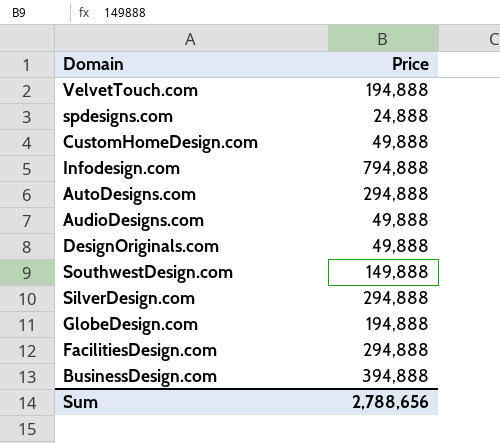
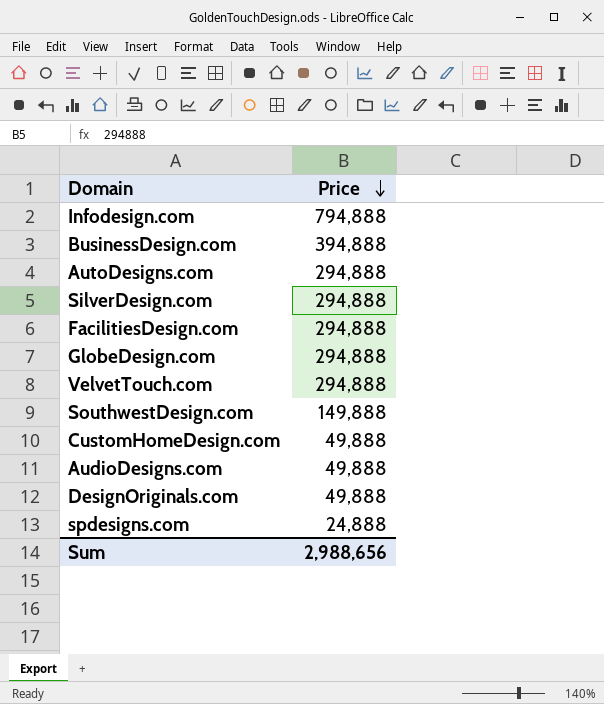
row order: none -> Price descending
GlobeDesign.com | Price: 194,888 -> 294,888
VelvetTouch.com | Price: 194,888 -> 294,888
Sum | Price: 2,788,656 -> 2,988,656

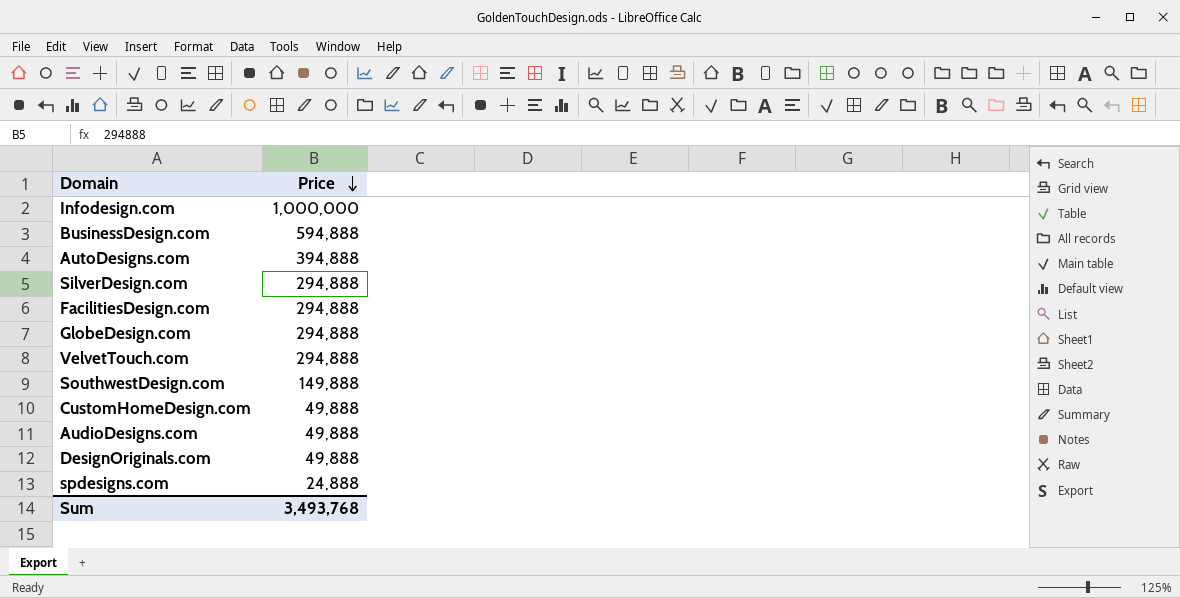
Infodesign.com | Price: 794,888 -> 1,000,000
BusinessDesign.com | Price: 394,888 -> 594,888
AutoDesigns.com | Price: 294,888 -> 394,888
Sum | Price: 2,988,656 -> 3,493,768

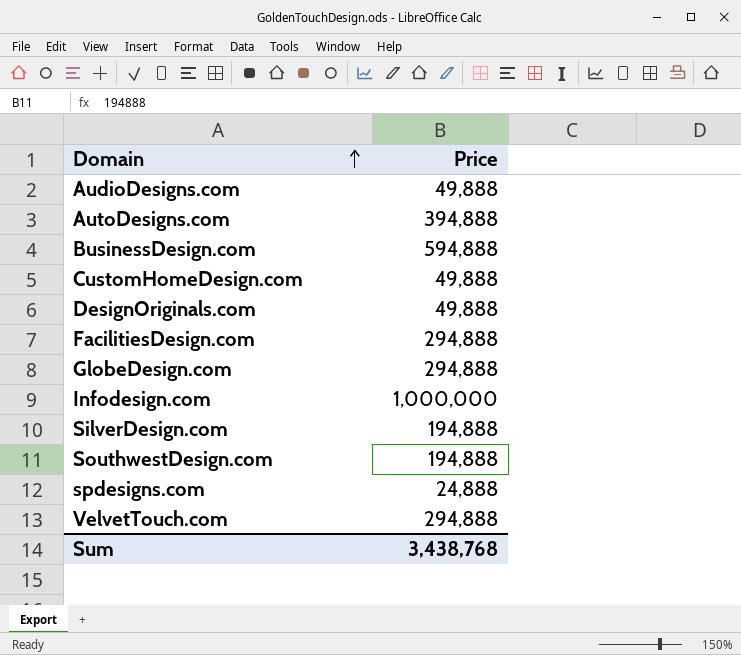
row order: Price descending -> Domain ascending
SilverDesign.com | Price: 294,888 -> 194,888
SouthwestDesign.com | Price: 149,888 -> 194,888
Sum | Price: 3,493,768 -> 3,438,768

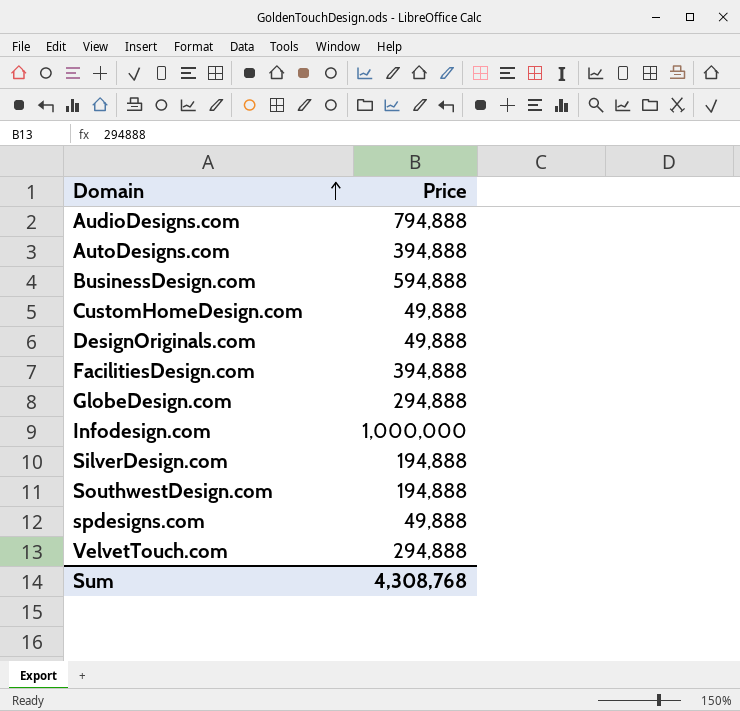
AudioDesigns.com | Price: 49,888 -> 794,888
FacilitiesDesign.com | Price: 294,888 -> 394,888
spdesigns.com | Price: 24,888 -> 49,888
Sum | Price: 3,438,768 -> 4,308,768

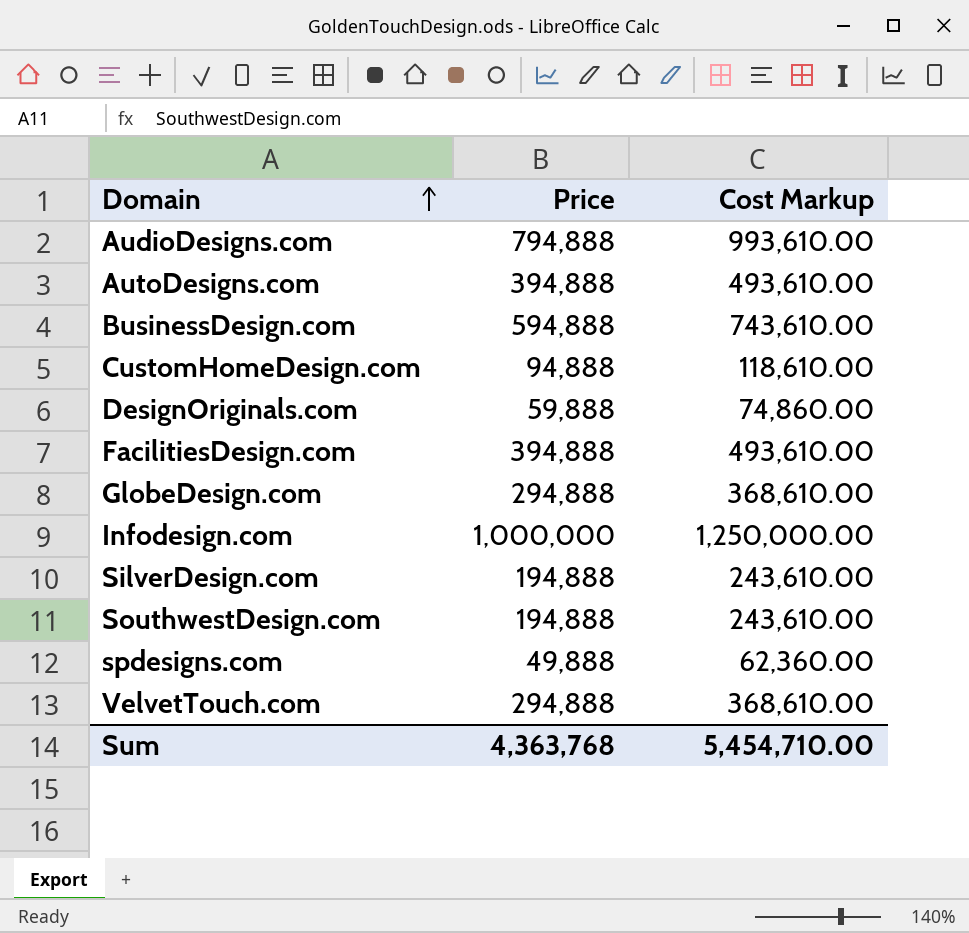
column Cost Markup | formula: none -> [Price] * 1.25
CustomHomeDesign.com | Price: 49,888 -> 94,888
DesignOriginals.com | Price: 49,888 -> 59,888
Sum | Price: 4,308,768 -> 4,363,768

